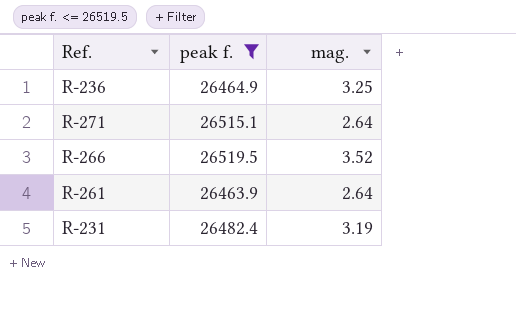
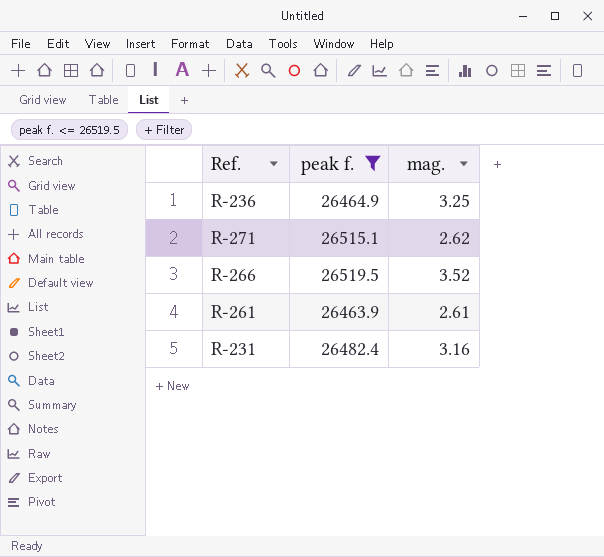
R-271 | mag.: 2.64 -> 2.62
R-261 | mag.: 2.64 -> 2.61
R-231 | mag.: 3.19 -> 3.16

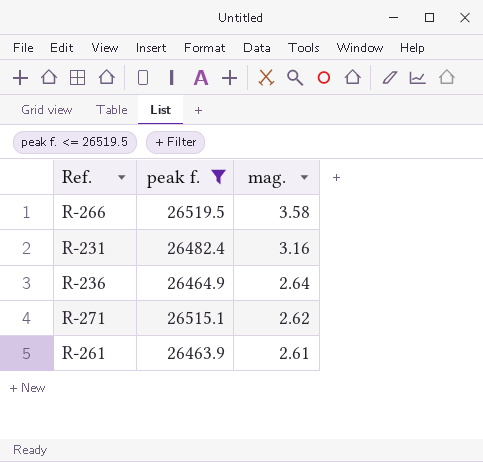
row order: none -> mag. descending
R-266 | mag.: 3.52 -> 3.58
R-236 | mag.: 3.25 -> 2.64

